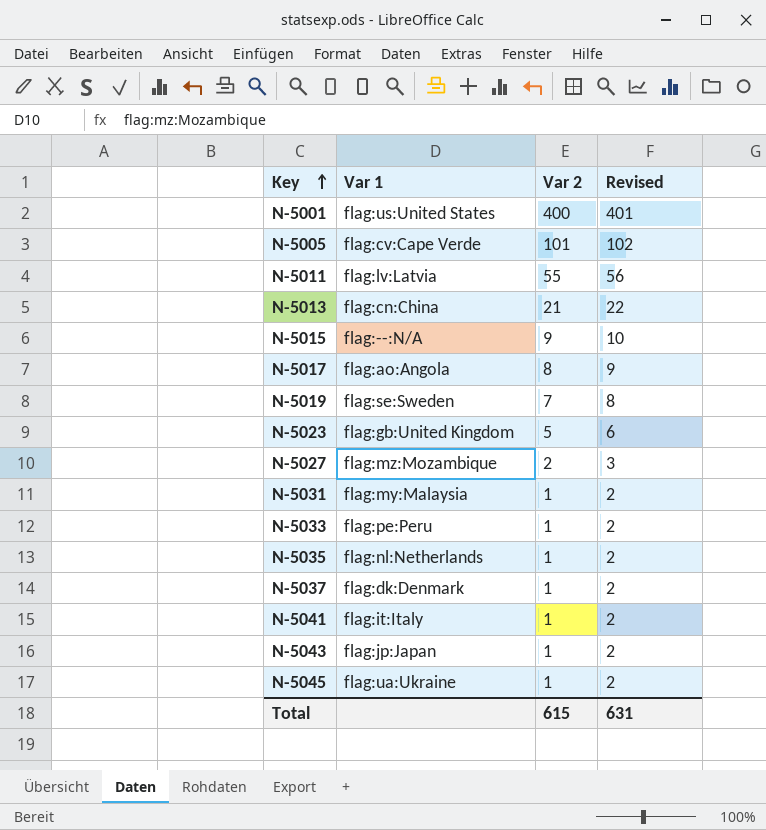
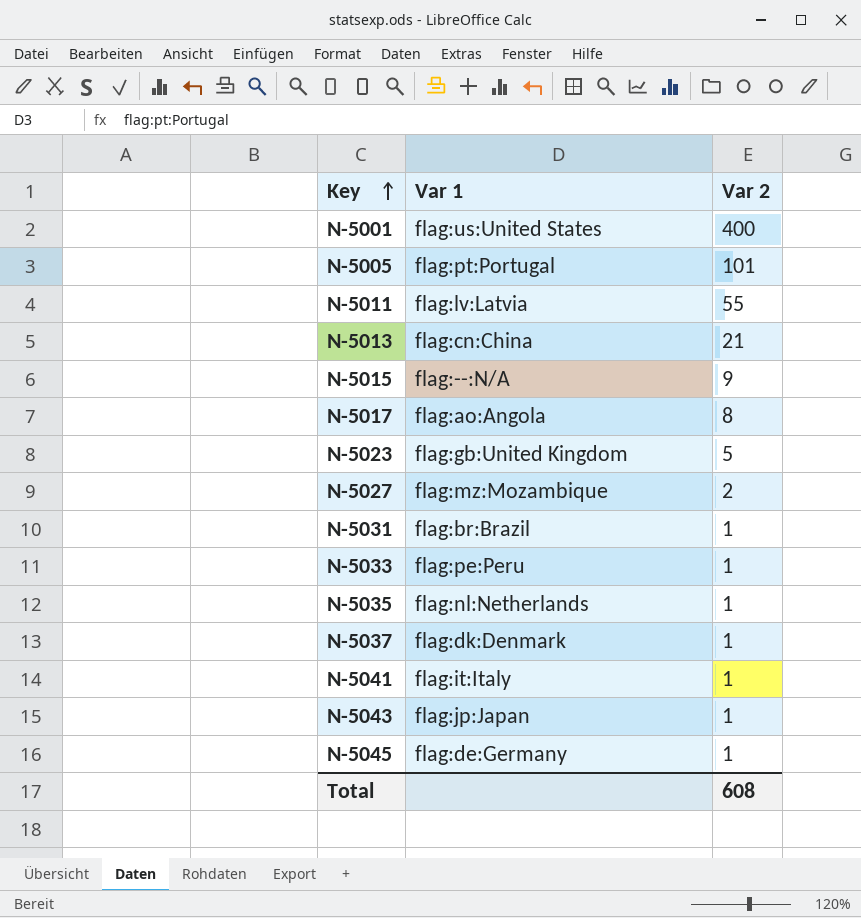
column Revised | formula: [Var 2] + 1 -> none
row N-5019: flag:se:Sweden | 7 | 8 -> none
N-5005 | Var 1: flag:cv:Cape Verde -> flag:pt:Portugal
N-5031 | Var 1: flag:my:Malaysia -> flag:br:Brazil
N-5045 | Var 1: flag:ua:Ukraine -> flag:de:Germany
Total | Var 2: 615 -> 608

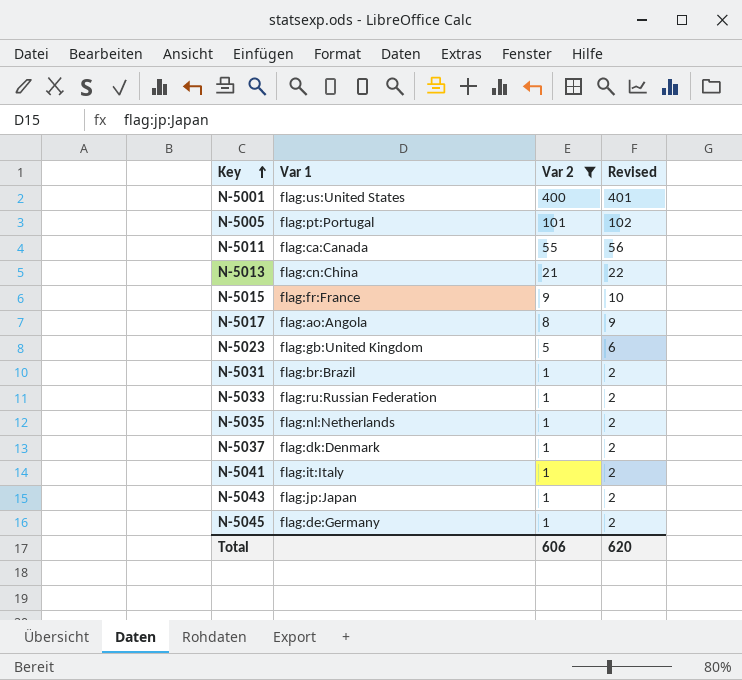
filter: none -> Var 2 != 2
column Revised | formula: none -> [Var 2] + 1
N-5011 | Var 1: flag:lv:Latvia -> flag:ca:Canada
N-5015 | Var 1: flag:--:N/A -> flag:fr:France
N-5033 | Var 1: flag:pe:Peru -> flag:ru:Russian Federation
Total | Var 2: 608 -> 606

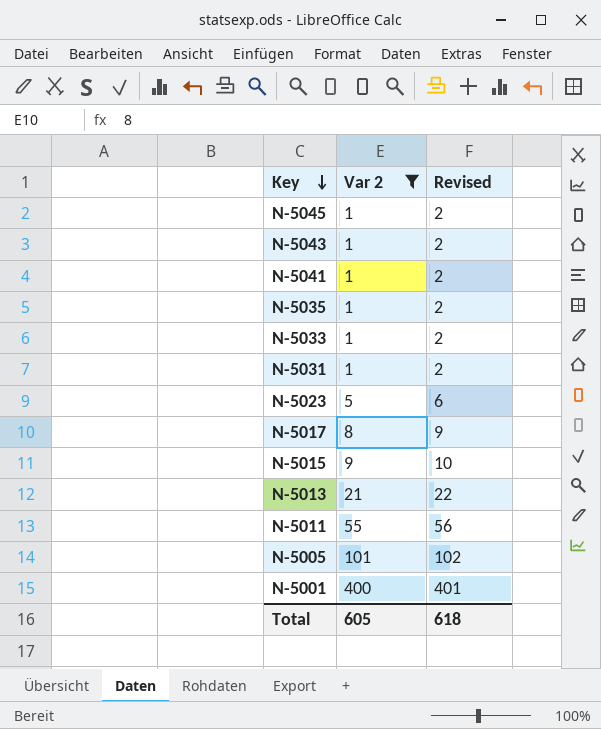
row order: Key ascending -> Key descending
column Var 1 | position: 2 -> none
row N-5037: flag:dk:Denmark | 1 | 2 -> none
Total | Var 2: 606 -> 605
Total | Revised: 620 -> 618

